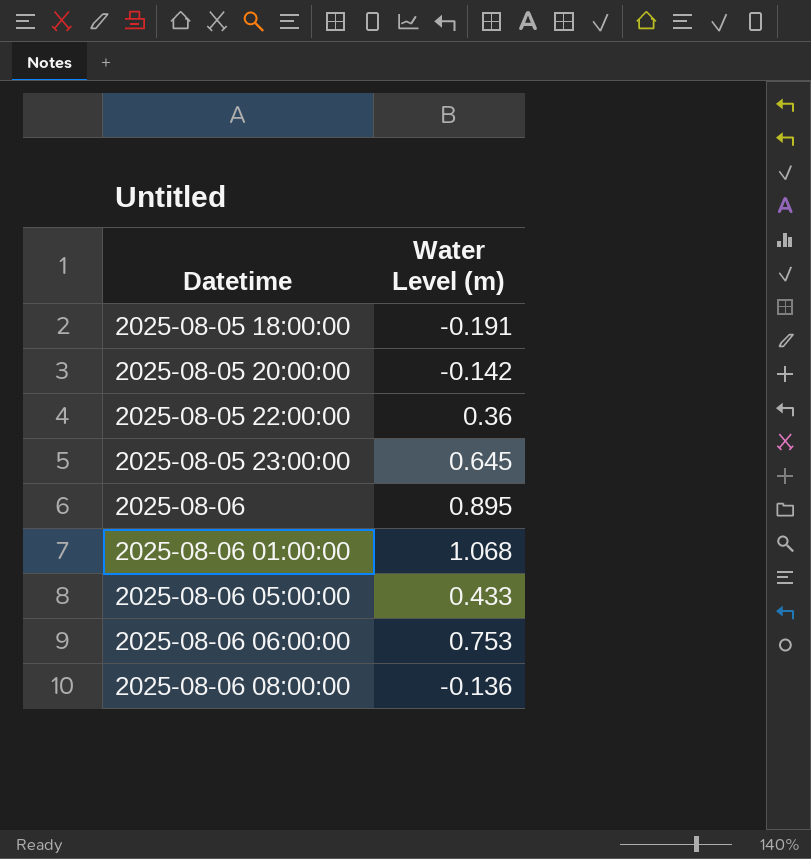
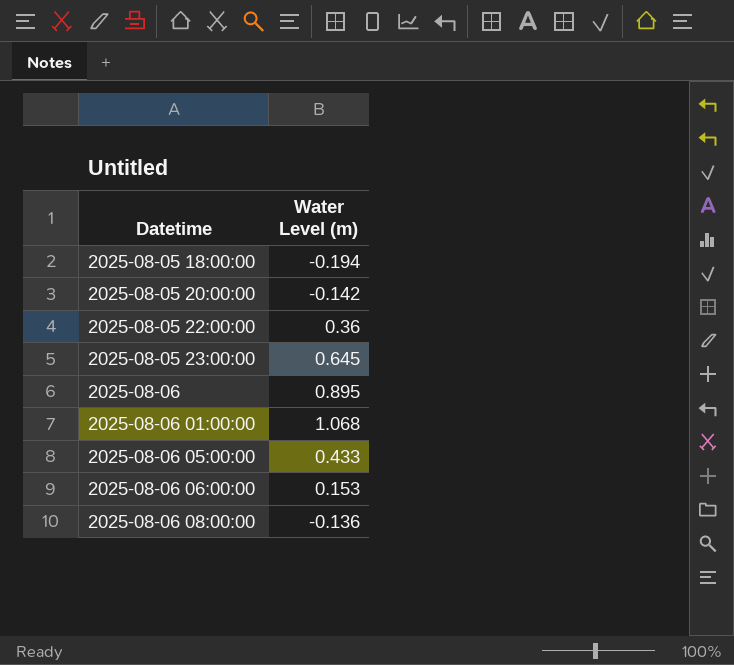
2025-08-05 18:00:00 | Water Level (m): -0.191 -> -0.194
2025-08-06 06:00:00 | Water Level (m): 0.753 -> 0.153

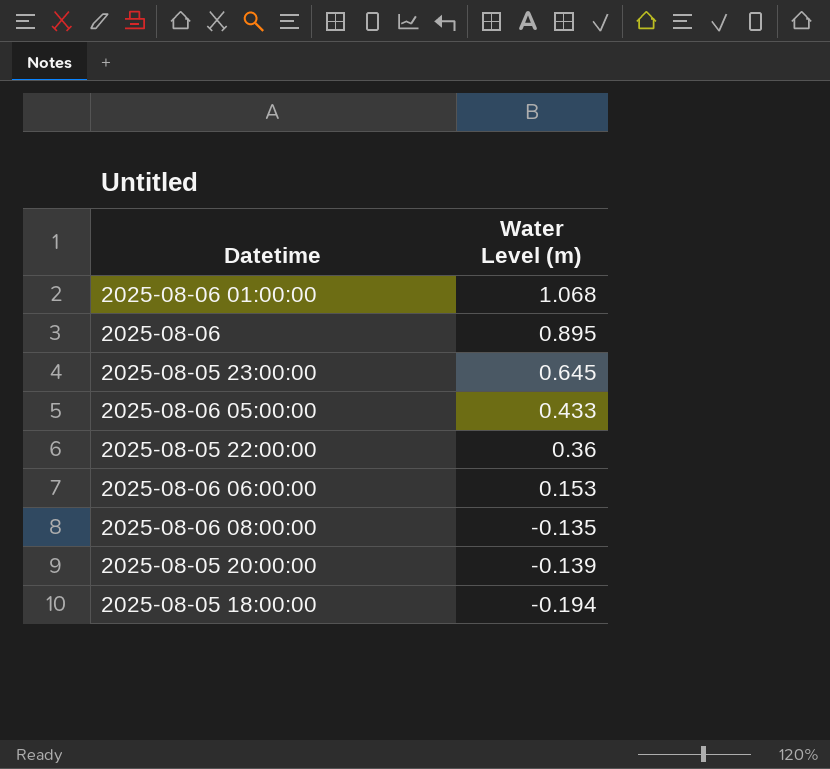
row order: Datetime ascending -> Water Level (m) descending
2025-08-06 08:00:00 | Water Level (m): -0.136 -> -0.135
2025-08-05 20:00:00 | Water Level (m): -0.142 -> -0.139

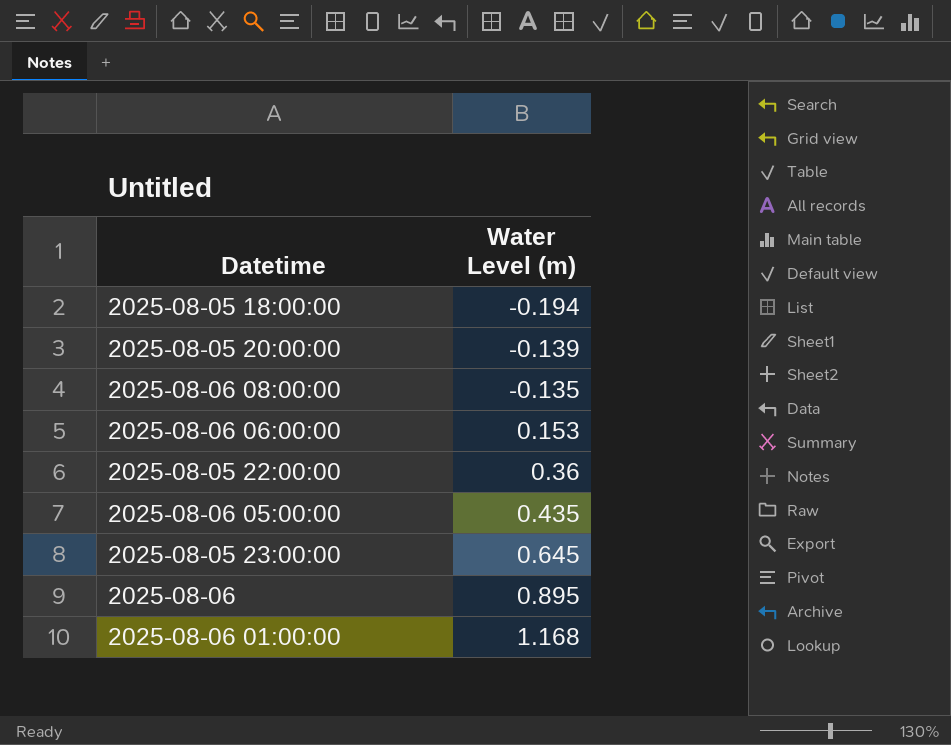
row order: Water Level (m) descending -> Water Level (m) ascending
2025-08-06 05:00:00 | Water Level (m): 0.433 -> 0.435
2025-08-06 01:00:00 | Water Level (m): 1.068 -> 1.168

